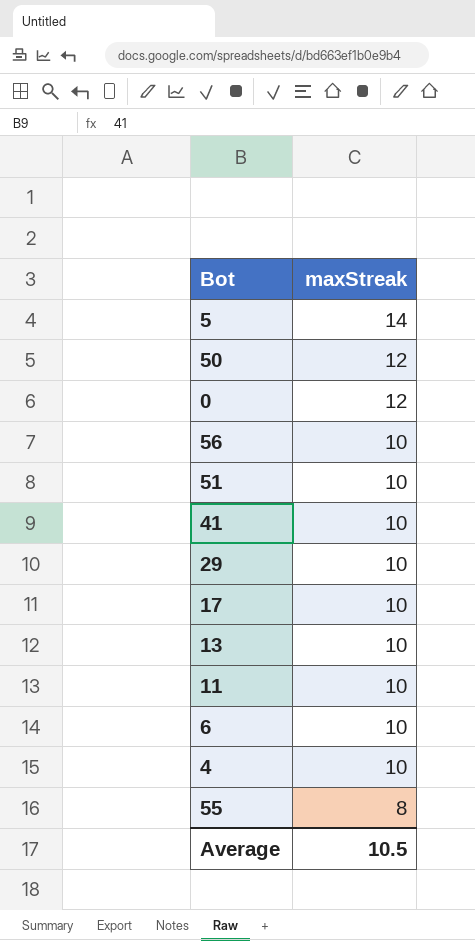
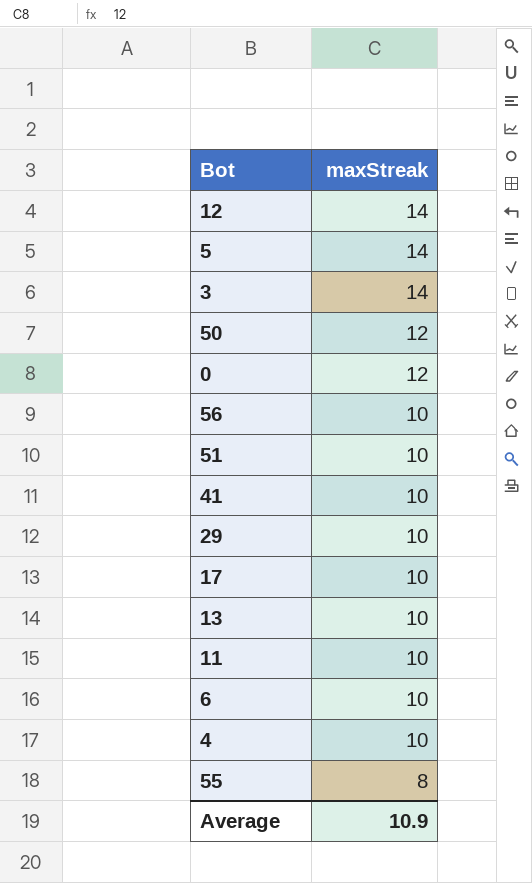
row 12: none -> 14
row 3: none -> 14
Average | maxStreak: 10.5 -> 10.9

